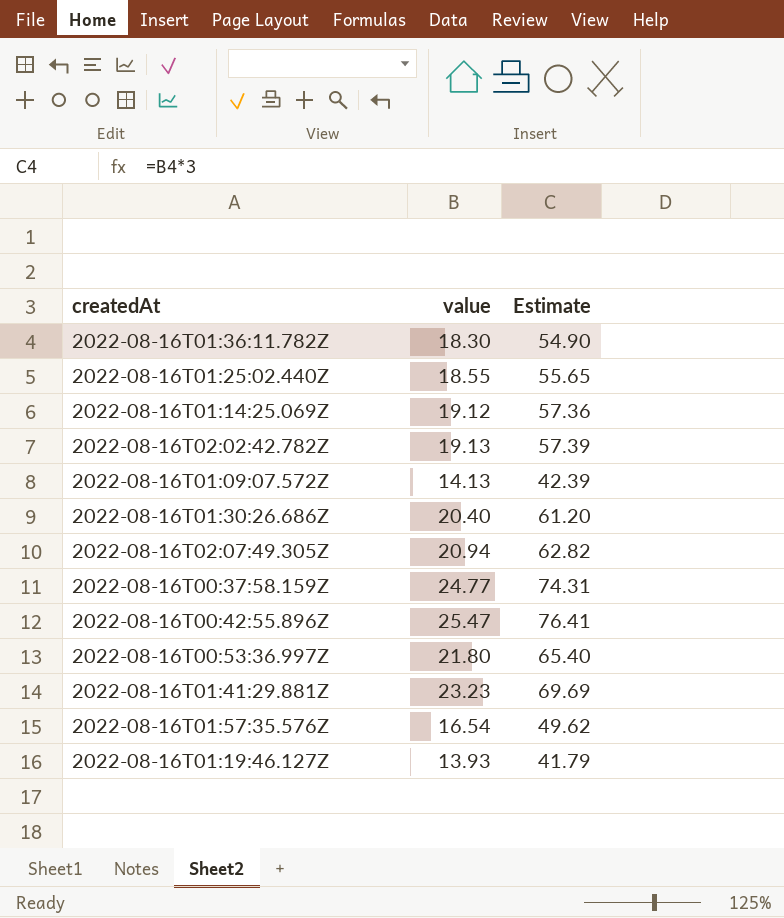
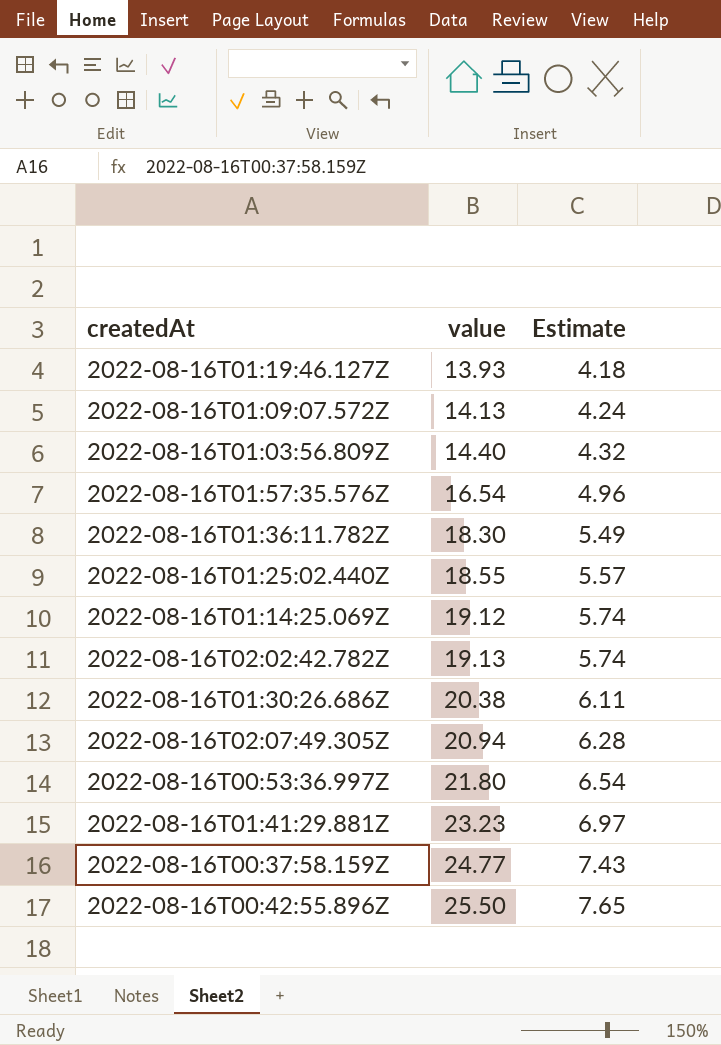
row order: none -> value ascending
column Estimate | formula: [value] * 3 -> [value] * 0.3
row 2022-08-16T01:03:56.809Z: none -> 14.40 | 4.32
2022-08-16T01:30:26.686Z | value: 20.40 -> 20.38
2022-08-16T00:42:55.896Z | value: 25.47 -> 25.50

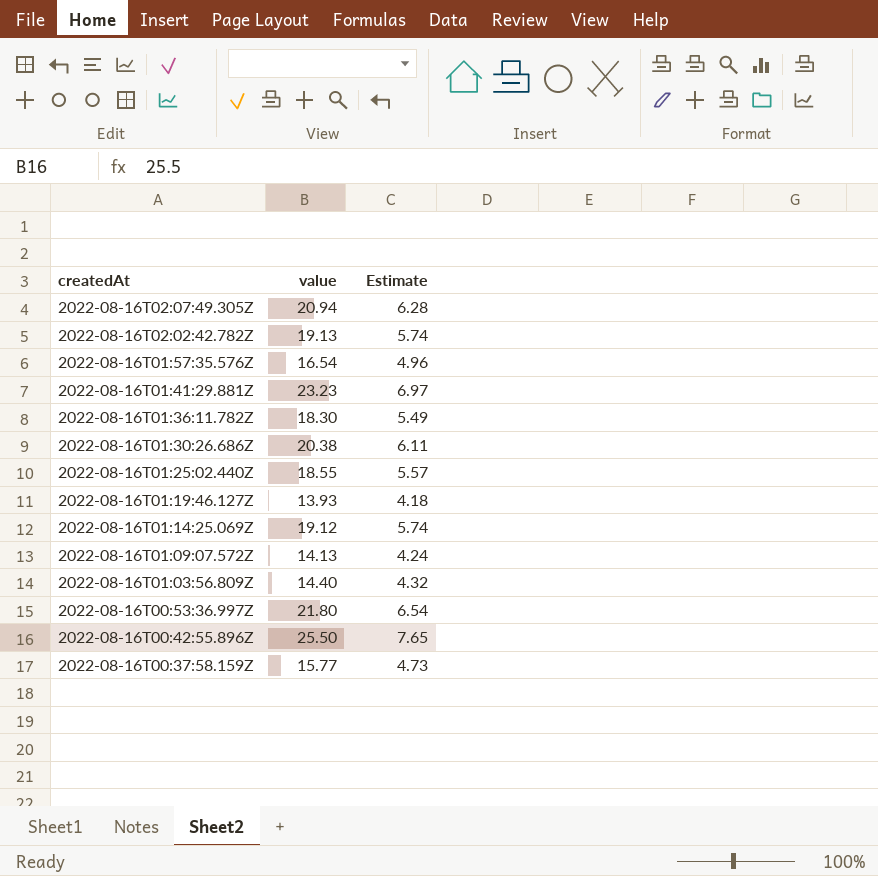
row order: value ascending -> createdAt descending
2022-08-16T00:37:58.159Z | value: 24.77 -> 15.77
2022-08-16T00:37:58.159Z | Estimate: 7.43 -> 4.73

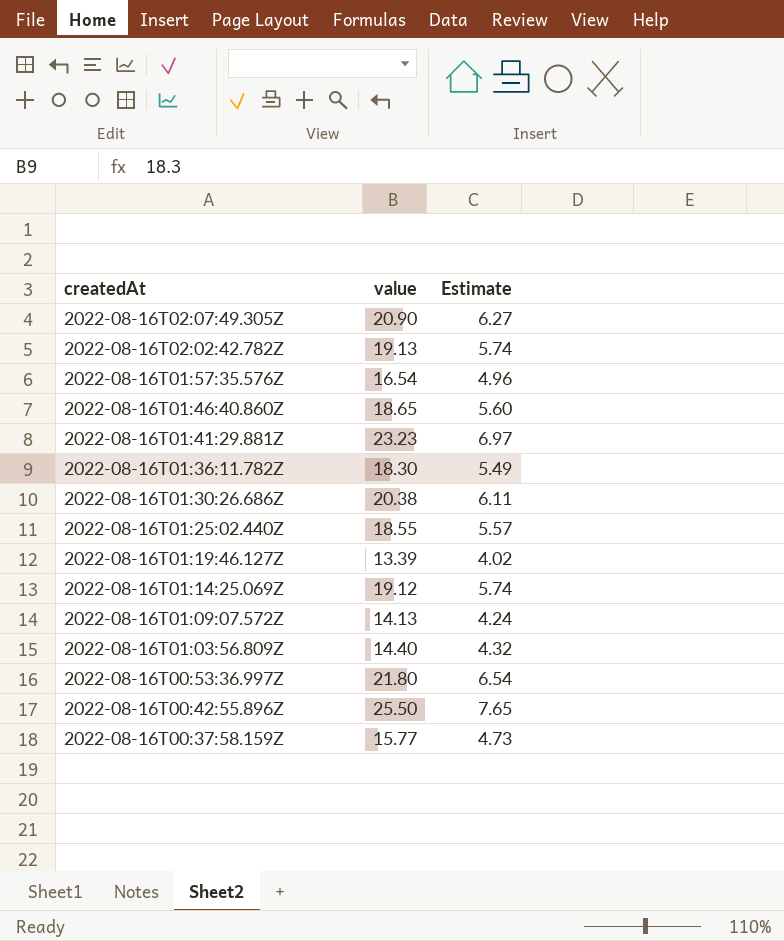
2022-08-16T02:07:49.305Z | value: 20.94 -> 20.90
2022-08-16T02:07:49.305Z | Estimate: 6.28 -> 6.27
row 2022-08-16T01:46:40.860Z: none -> 18.65 | 5.60
2022-08-16T01:19:46.127Z | value: 13.93 -> 13.39
2022-08-16T01:19:46.127Z | Estimate: 4.18 -> 4.02

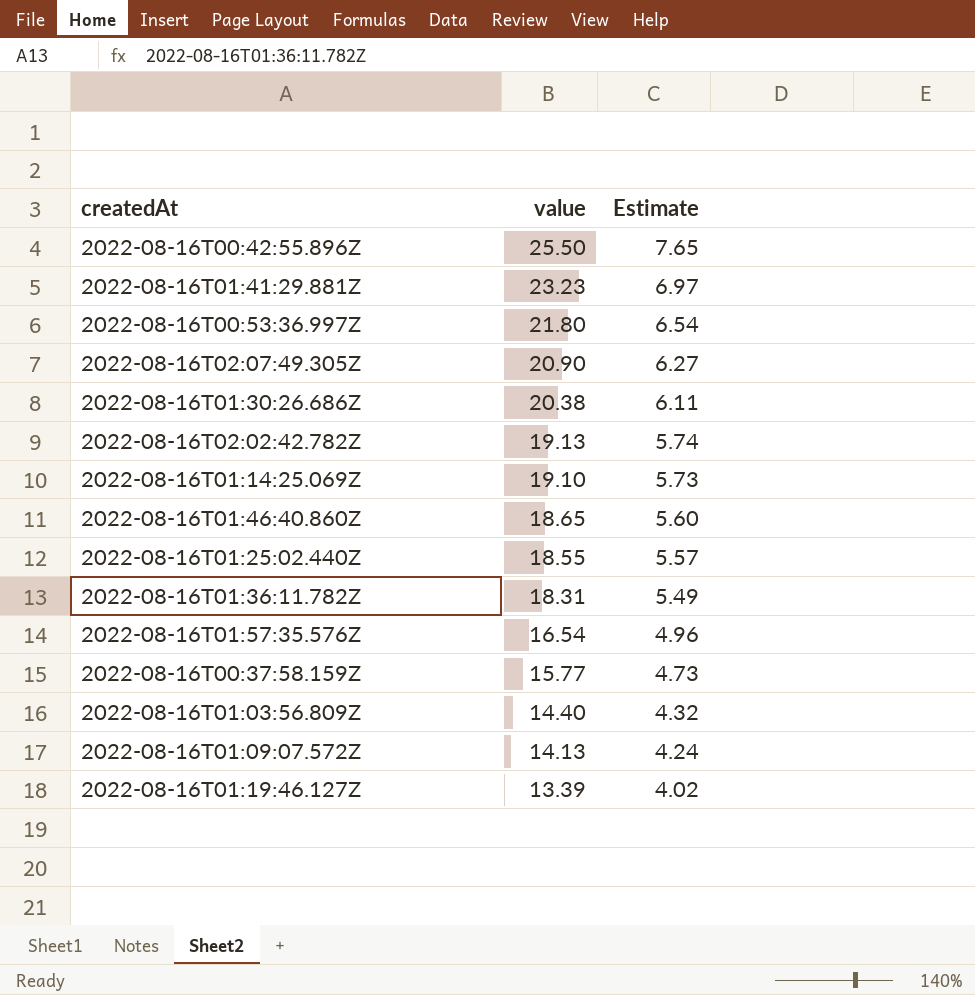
row order: createdAt descending -> value descending
2022-08-16T01:14:25.069Z | value: 19.12 -> 19.10
2022-08-16T01:14:25.069Z | Estimate: 5.74 -> 5.73
2022-08-16T01:36:11.782Z | value: 18.30 -> 18.31

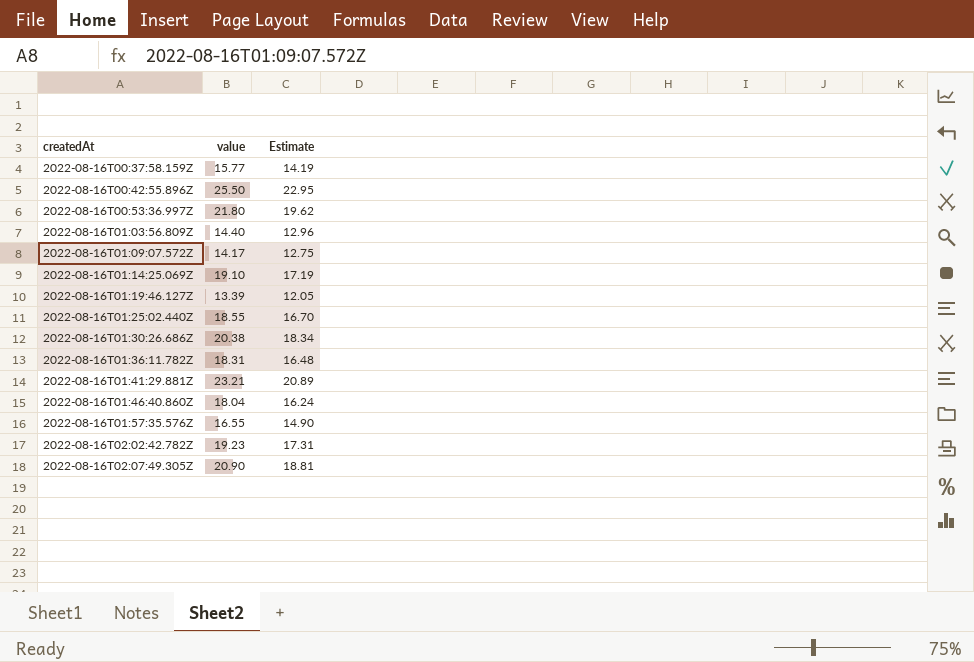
row order: value descending -> createdAt ascending
column Estimate | formula: [value] * 0.3 -> [value] * 0.9
2022-08-16T01:09:07.572Z | value: 14.13 -> 14.17
2022-08-16T01:41:29.881Z | value: 23.23 -> 23.21
2022-08-16T01:46:40.860Z | value: 18.65 -> 18.04
2022-08-16T01:57:35.576Z | value: 16.54 -> 16.55
2022-08-16T02:02:42.782Z | value: 19.13 -> 19.23

